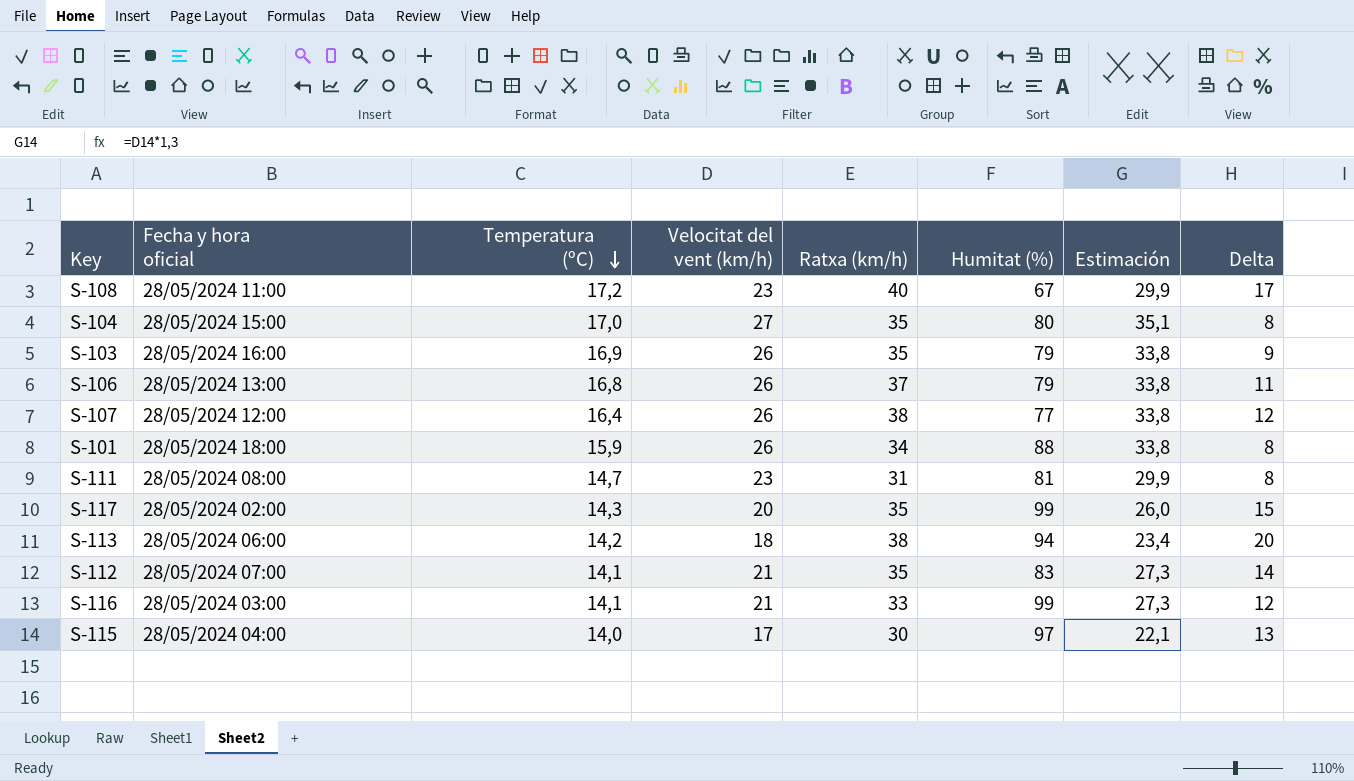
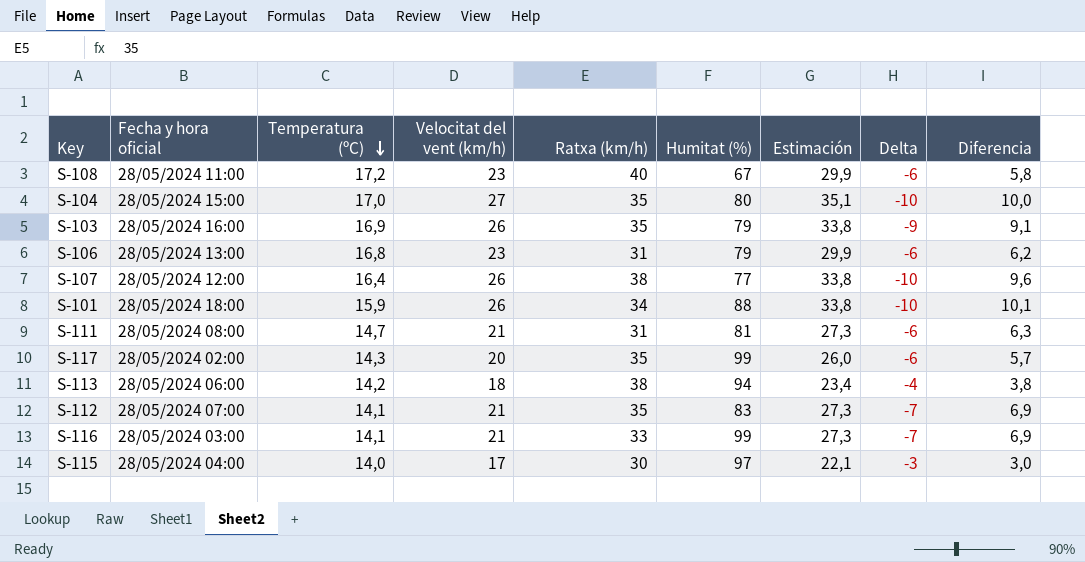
column Delta | formula: [Ratxa (km/h)] - [Velocitat del vent (km/h)] -> [Temperatura (ºC)] - [Velocitat del vent (km/h)]
column Diferencia | formula: none -> [Velocitat del vent (km/h)] - [Temperatura (ºC)]
S-106 | Velocitat del vent (km/h): 26 -> 23
S-106 | Ratxa (km/h): 37 -> 31
S-106 | Estimación: 33,8 -> 29,9
S-111 | Velocitat del vent (km/h): 23 -> 21
S-111 | Estimación: 29,9 -> 27,3

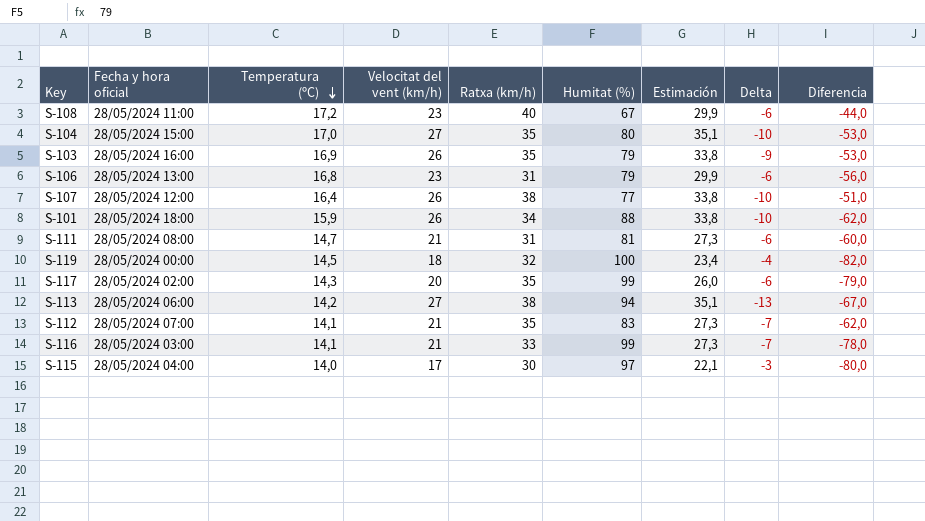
column Diferencia | formula: [Velocitat del vent (km/h)] - [Temperatura (ºC)] -> [Velocitat del vent (km/h)] - [Humitat (%)]
row S-119: none -> 28/05/2024 00:00 | 14,5 | 18 | 32 | 100 | 23,4 | -4 | -82,0
S-113 | Velocitat del vent (km/h): 18 -> 27
S-113 | Estimación: 23,4 -> 35,1
S-113 | Delta: -4 -> -13

